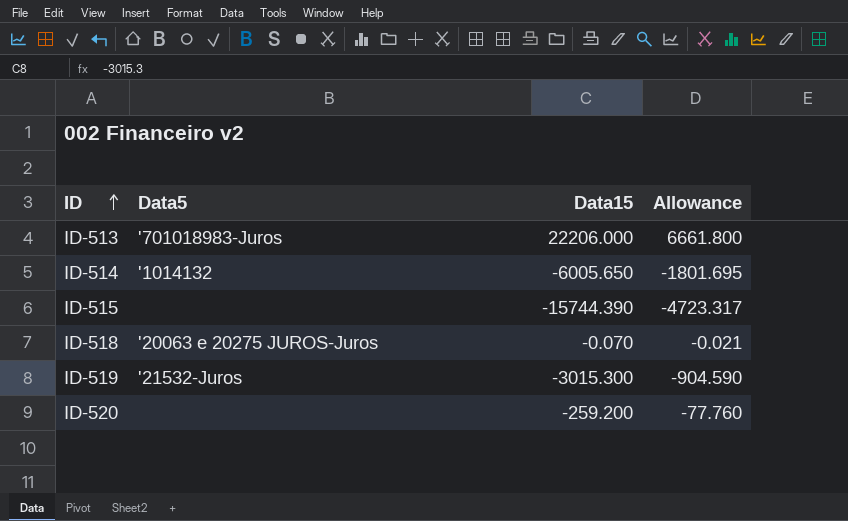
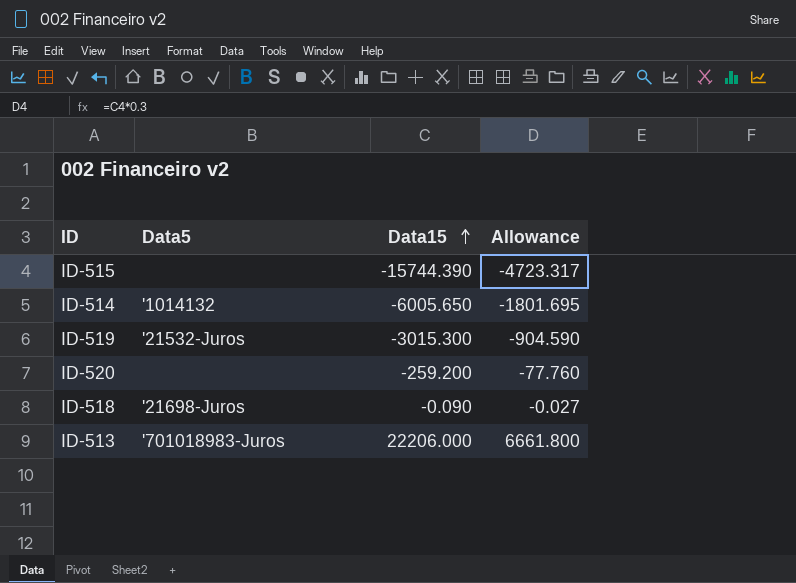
row order: ID ascending -> Data15 ascending
ID-518 | Data5: '20063 e 20275 JUROS-Juros -> '21698-Juros
ID-518 | Data15: -0.070 -> -0.090
ID-518 | Allowance: -0.021 -> -0.027

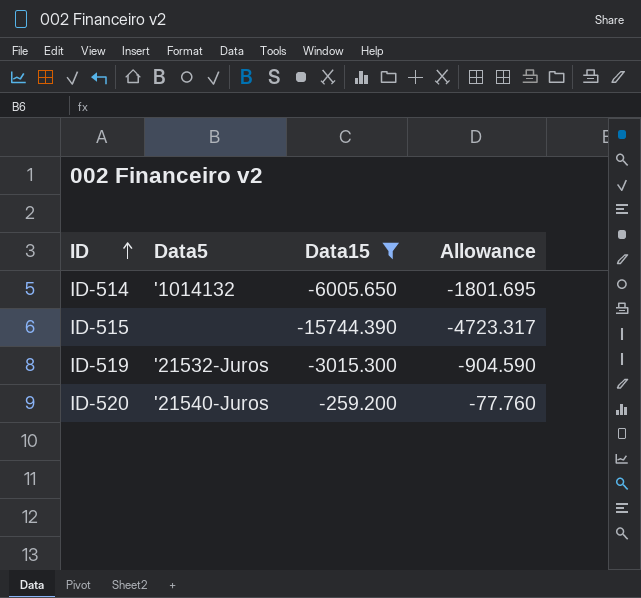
filter: none -> Data15 <= -259.200
row order: Data15 ascending -> ID ascending
ID-520 | Data5: none -> '21540-Juros

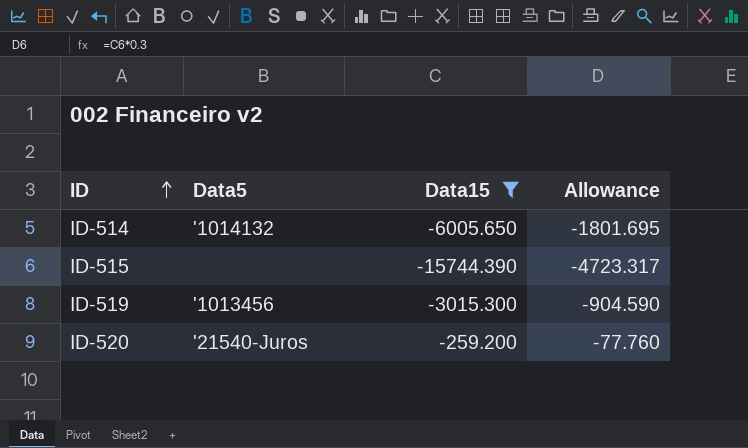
ID-519 | Data5: '21532-Juros -> '1013456

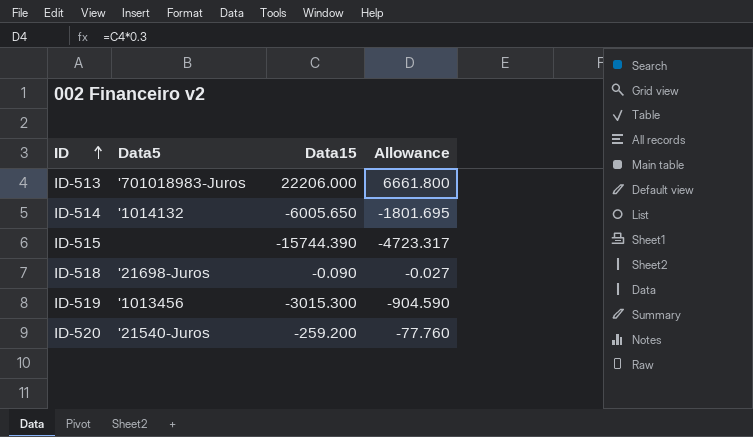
filter: Data15 <= -259.200 -> none

